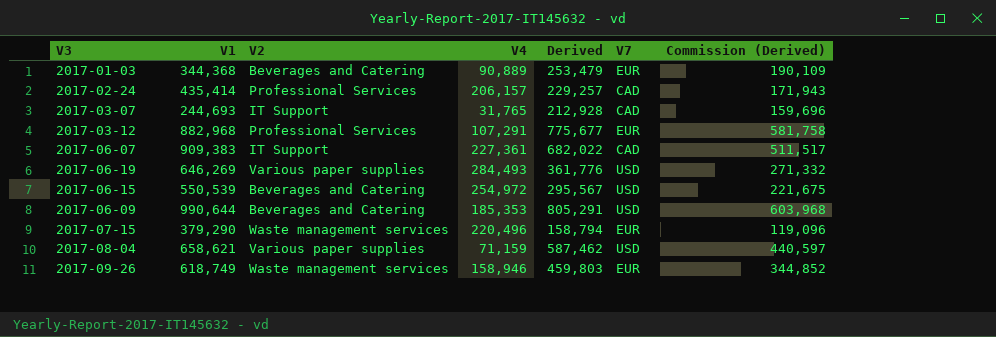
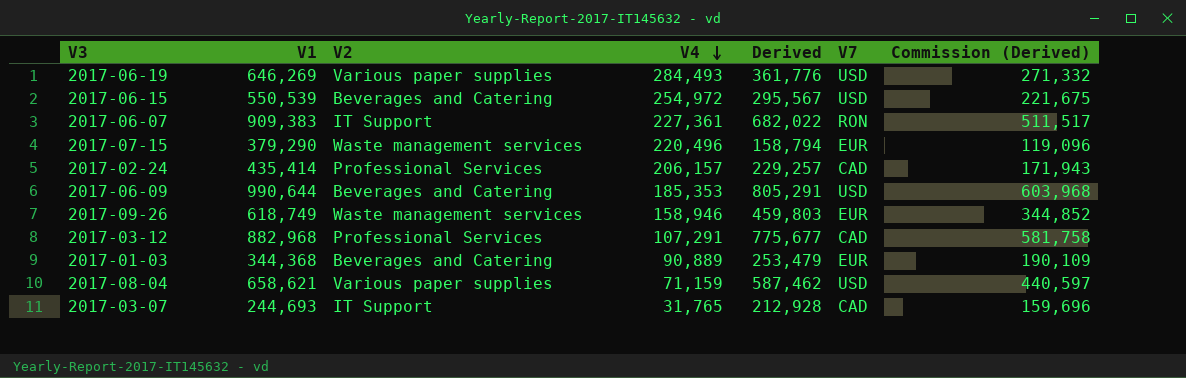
row order: none -> V4 descending
2017-06-07 | V7: CAD -> RON
2017-03-12 | V7: EUR -> CAD

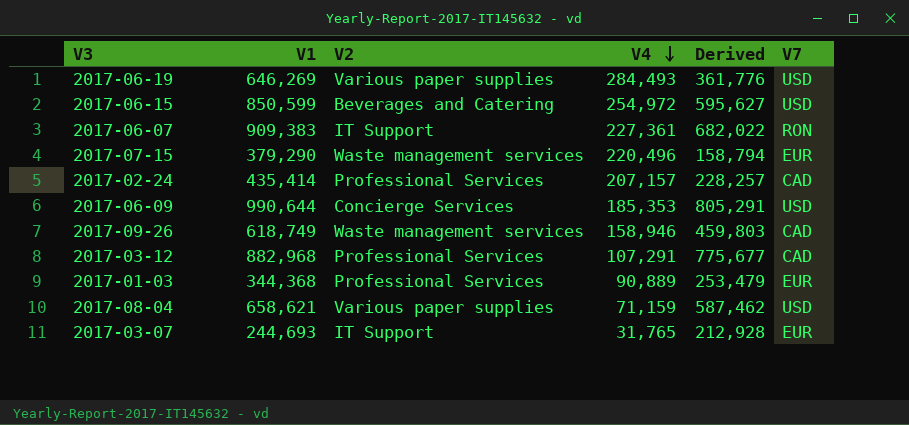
column Commission (Derived) | formula: [Derived] * 0.75 -> none
2017-06-15 | V1: 550,539 -> 850,599
2017-06-15 | Derived: 295,567 -> 595,627
2017-02-24 | V4: 206,157 -> 207,157
2017-02-24 | Derived: 229,257 -> 228,257
2017-06-09 | V2: Beverages and Catering -> Concierge Services
2017-09-26 | V7: EUR -> CAD
2017-01-03 | V2: Beverages and Catering -> Professional Services
2017-03-07 | V7: CAD -> EUR

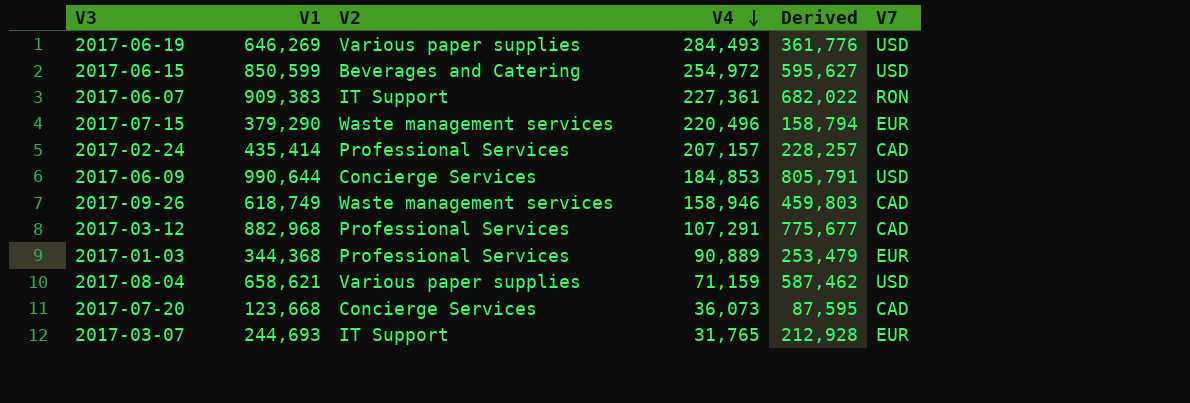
2017-06-09 | V4: 185,353 -> 184,853
2017-06-09 | Derived: 805,291 -> 805,791
row 2017-07-20: none -> 123,668 | Concierge Services | 36,073 | 87,595 | CAD

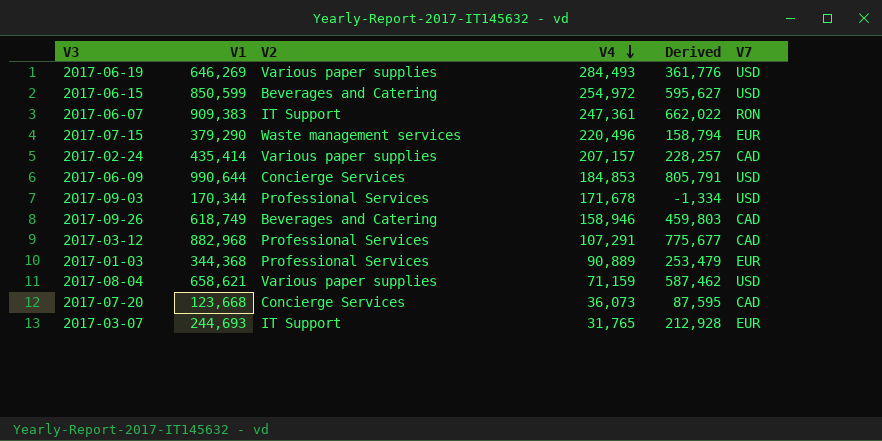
2017-06-07 | V4: 227,361 -> 247,361
2017-06-07 | Derived: 682,022 -> 662,022
2017-02-24 | V2: Professional Services -> Various paper supplies
row 2017-09-03: none -> 170,344 | Professional Services | 171,678 | -1,334 | USD
2017-09-26 | V2: Waste management services -> Beverages and Catering

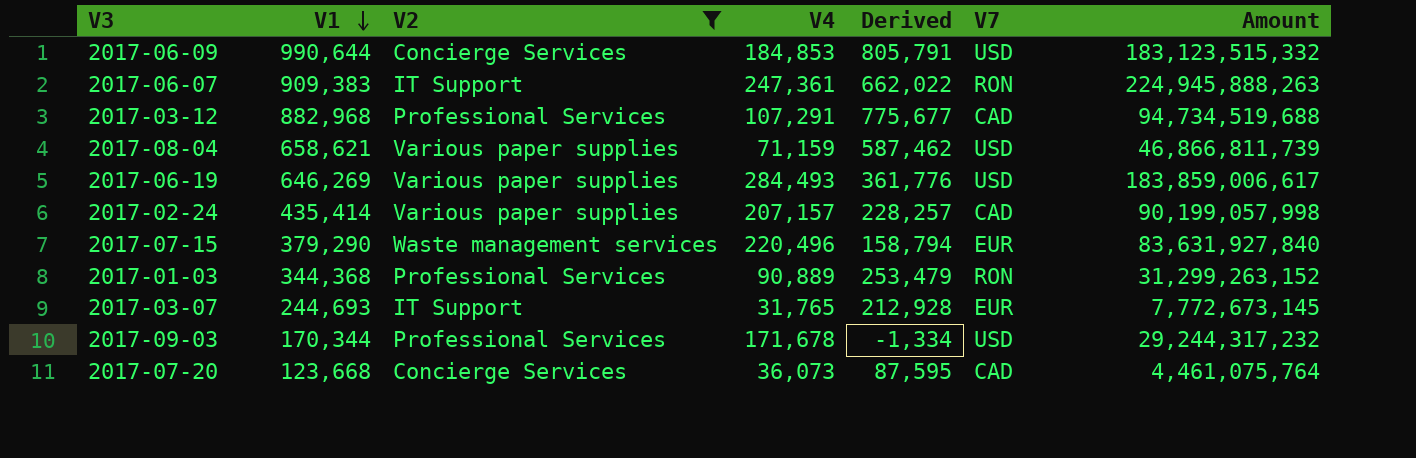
filter: none -> V2 != Beverages and Catering
row order: V4 descending -> V1 descending
column Amount | formula: none -> [V1] * [V4]
2017-01-03 | V7: EUR -> RON

